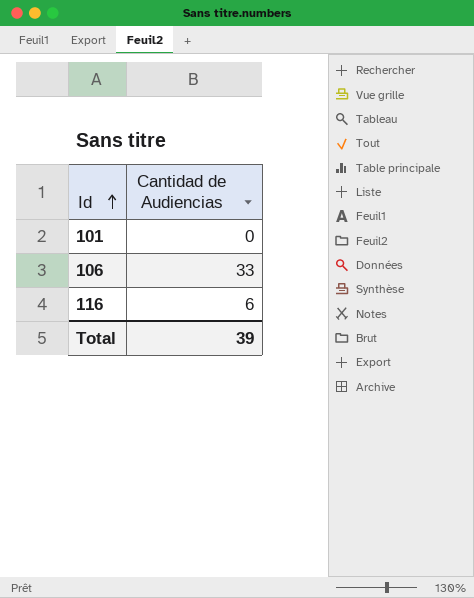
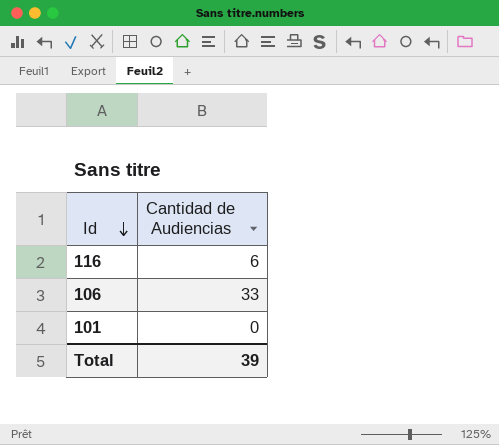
row order: Id ascending -> Id descending

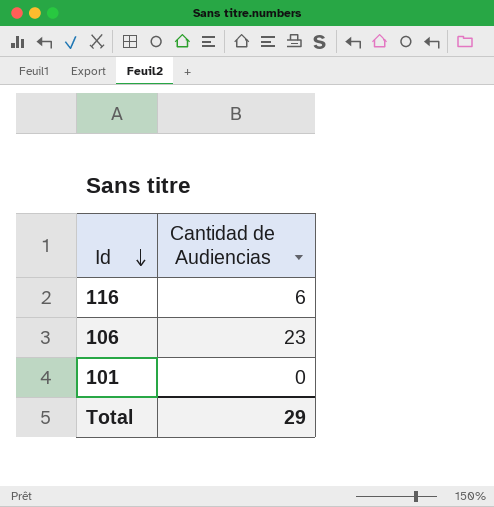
106 | Cantidad de Audiencias: 33 -> 23
Total | Cantidad de Audiencias: 39 -> 29

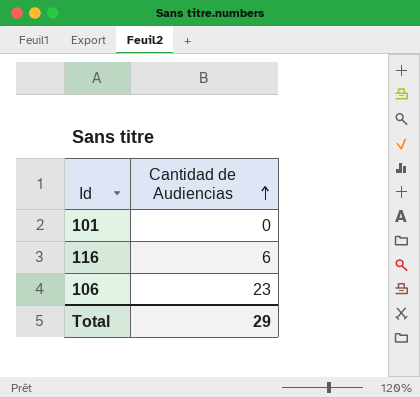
row order: Id descending -> Cantidad de Audiencias ascending

